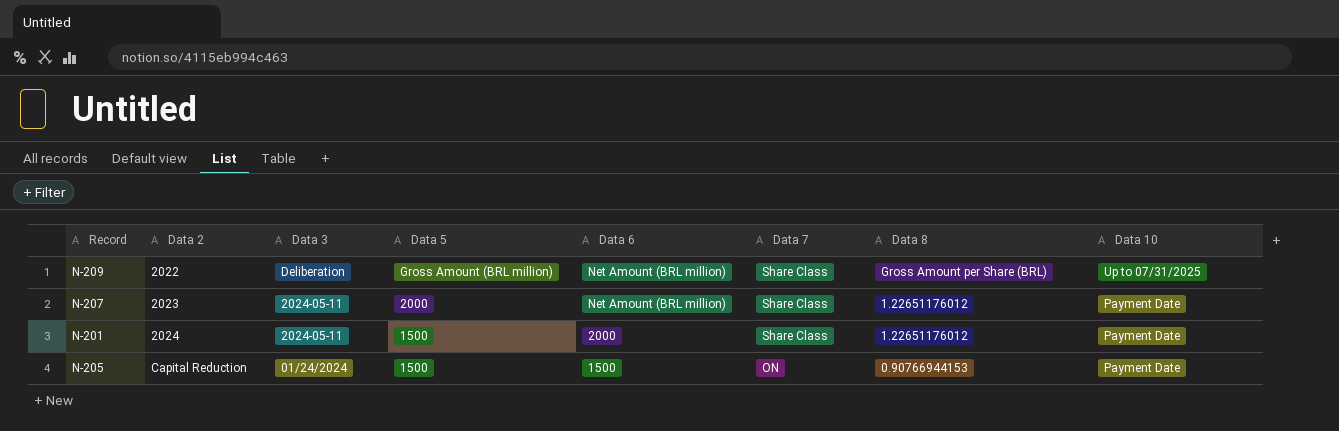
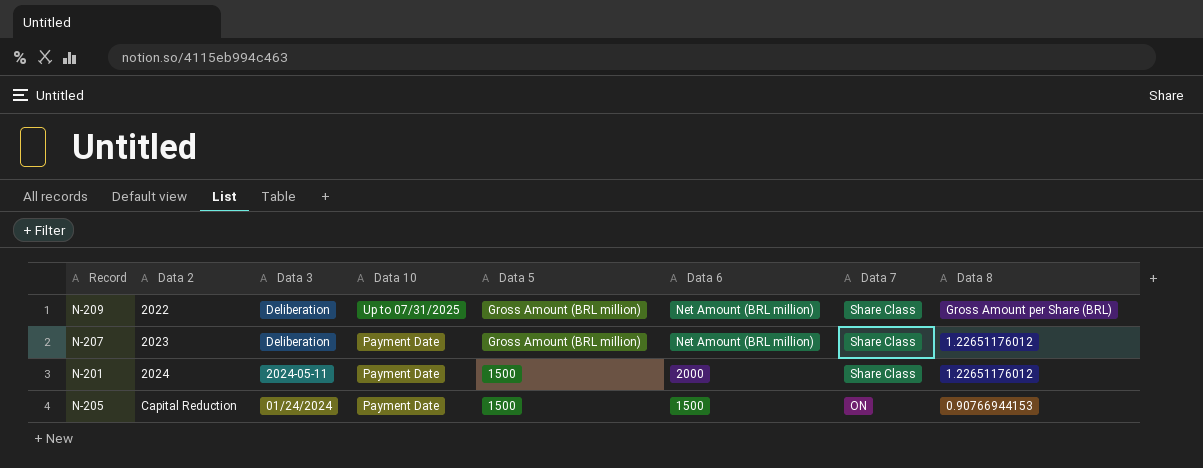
column Data 10 | position: 8 -> 4
N-207 | Data 3: 2024-05-11 -> Deliberation
N-207 | Data 5: 2000 -> Gross Amount (BRL million)

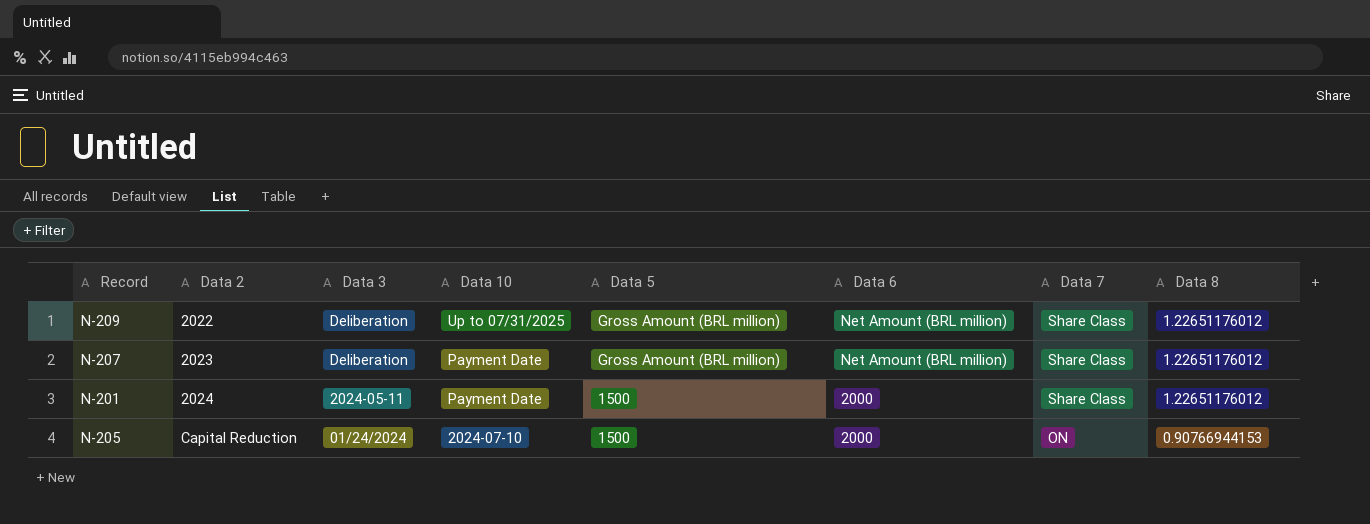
N-209 | Data 8: Gross Amount per Share (BRL) -> 1.22651176012
N-205 | Data 10: Payment Date -> 2024-07-10
N-205 | Data 6: 1500 -> 2000

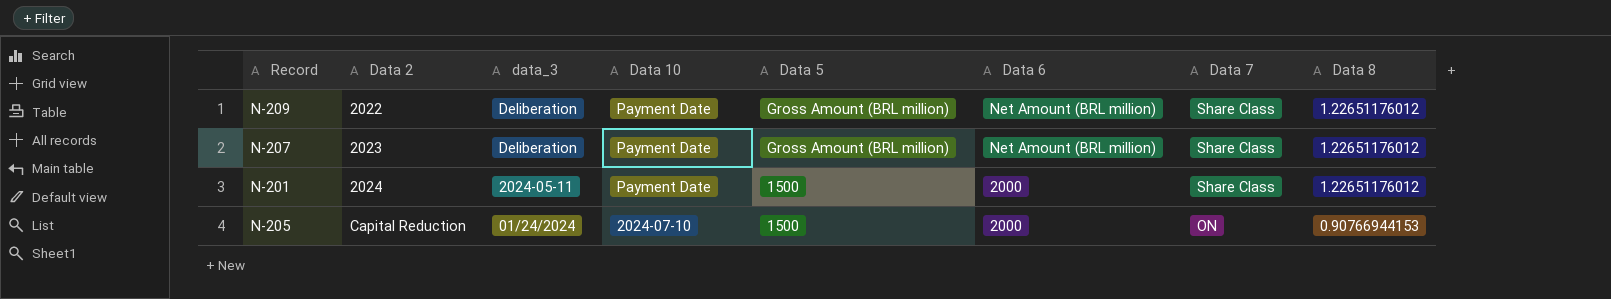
column name: Data 3 -> data_3
N-209 | Data 10: Up to 07/31/2025 -> Payment Date

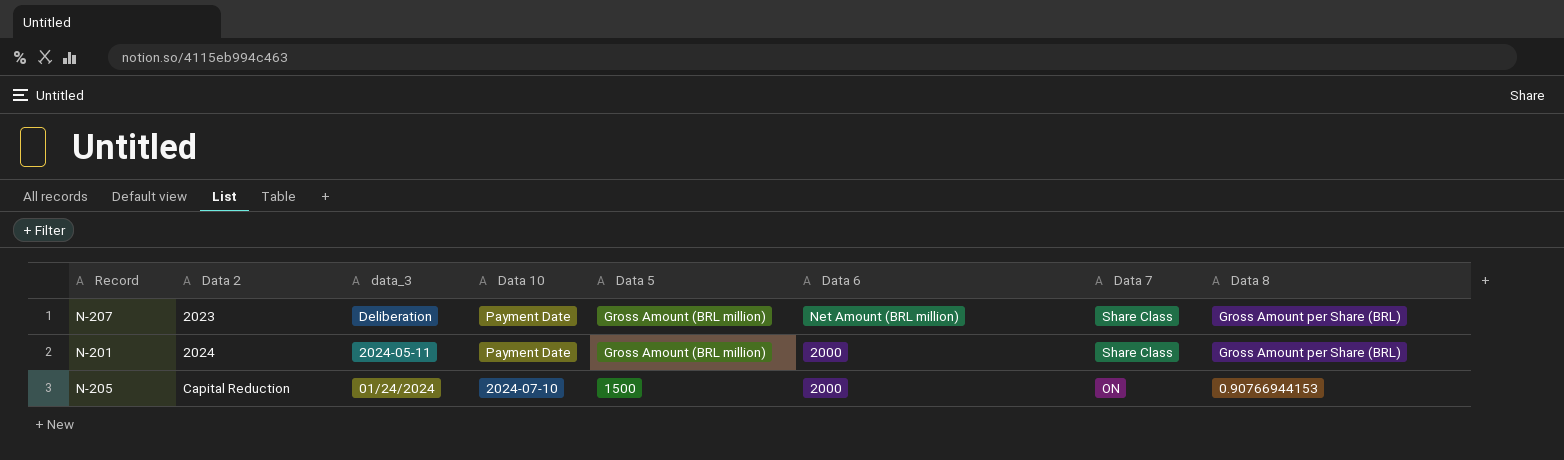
row N-209: 2022 | Deliberation | Payment Date | Gross Amount (BRL million) | Net Amount (BRL million) | Share Class | 1.22651176012 -> none
N-207 | Data 8: 1.22651176012 -> Gross Amount per Share (BRL)
N-201 | Data 5: 1500 -> Gross Amount (BRL million)
N-201 | Data 8: 1.22651176012 -> Gross Amount per Share (BRL)

